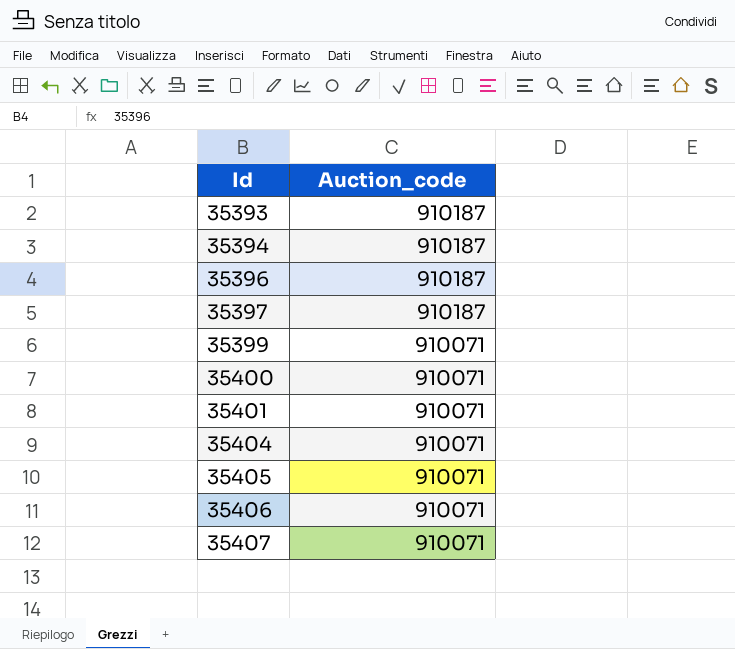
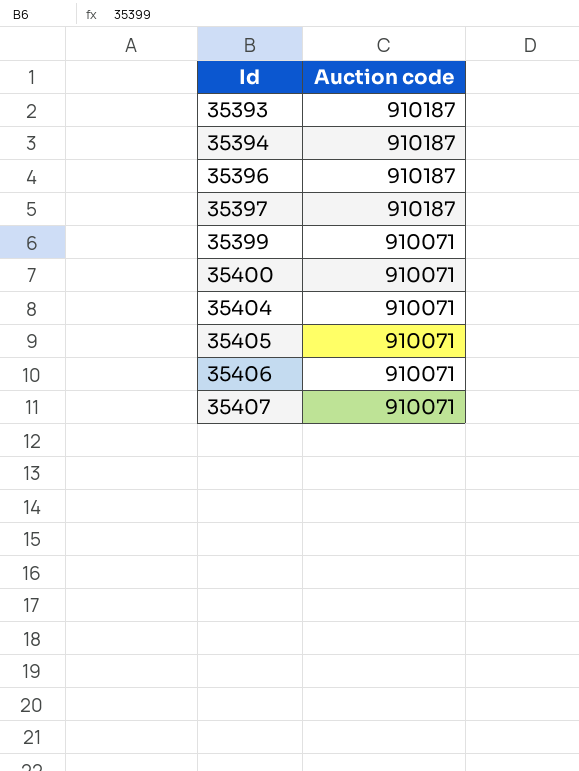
column name: Auction_code -> Auction code
row 35401: 910071 -> none

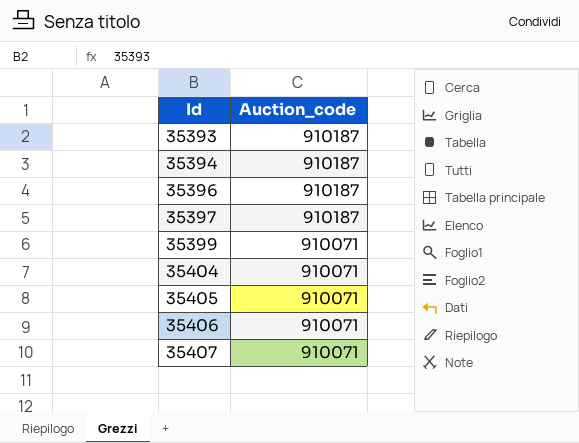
column name: Auction code -> Auction_code
row 35400: 910071 -> none

